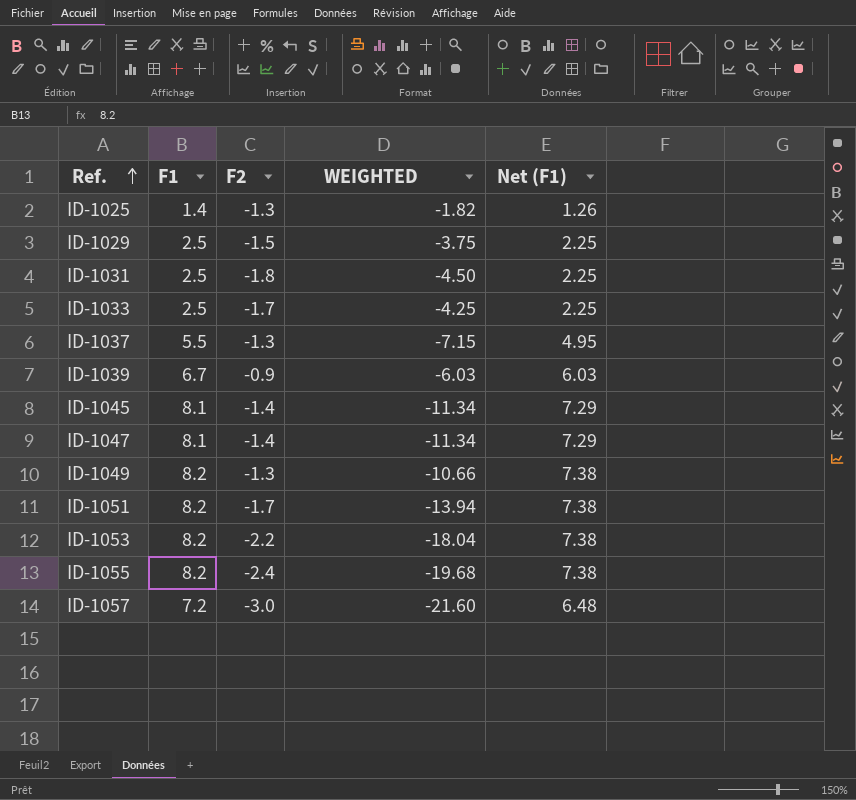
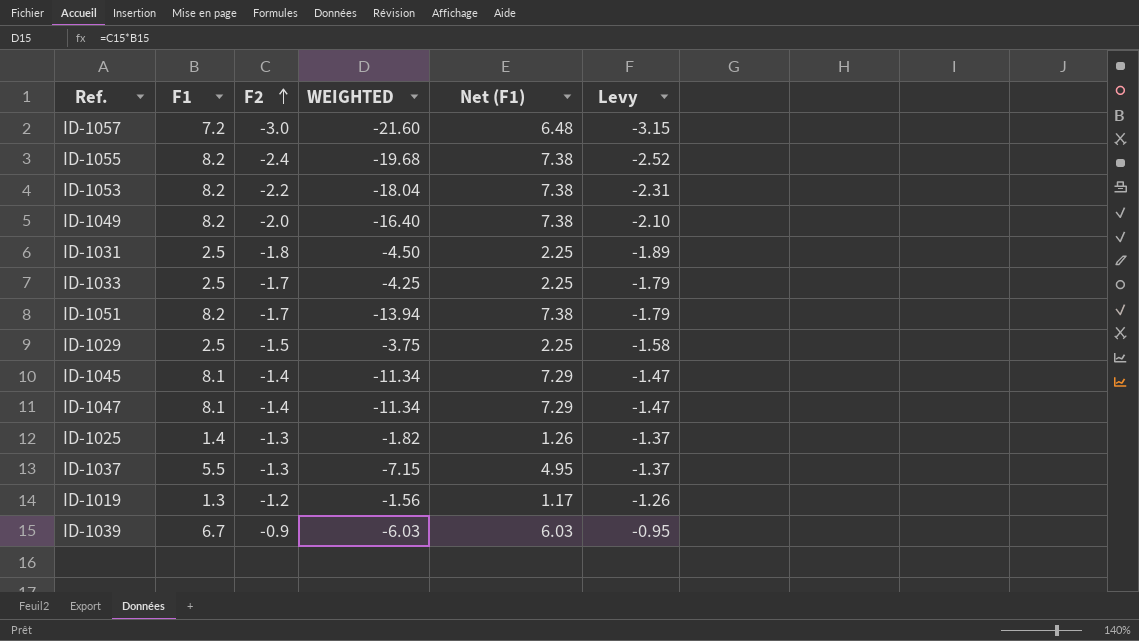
row order: Ref. ascending -> F2 ascending
column Levy | formula: none -> [F2] * 1.05
ID-1049 | F2: -1.3 -> -2.0
ID-1049 | WEIGHTED: -10.66 -> -16.40
row ID-1019: none -> 1.3 | -1.2 | -1.56 | 1.17 | -1.26

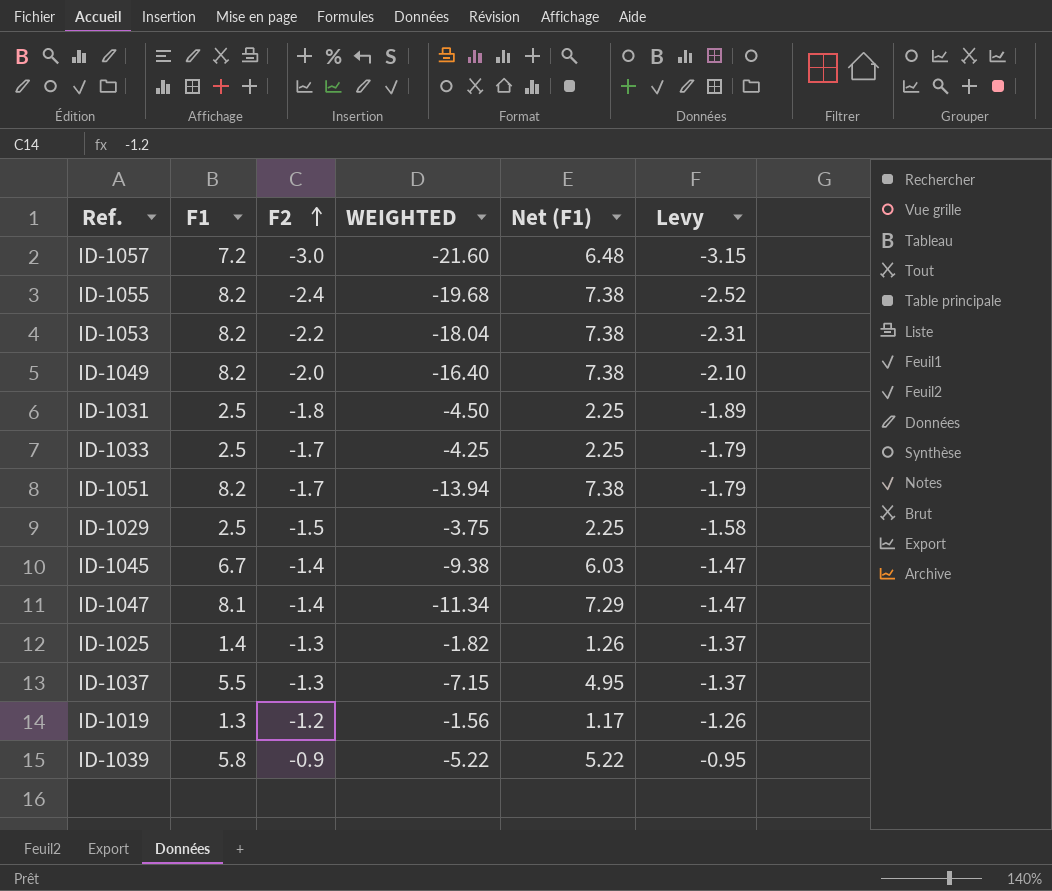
ID-1045 | F1: 8.1 -> 6.7
ID-1045 | WEIGHTED: -11.34 -> -9.38
ID-1045 | Net (F1): 7.29 -> 6.03
ID-1039 | F1: 6.7 -> 5.8
ID-1039 | WEIGHTED: -6.03 -> -5.22
ID-1039 | Net (F1): 6.03 -> 5.22

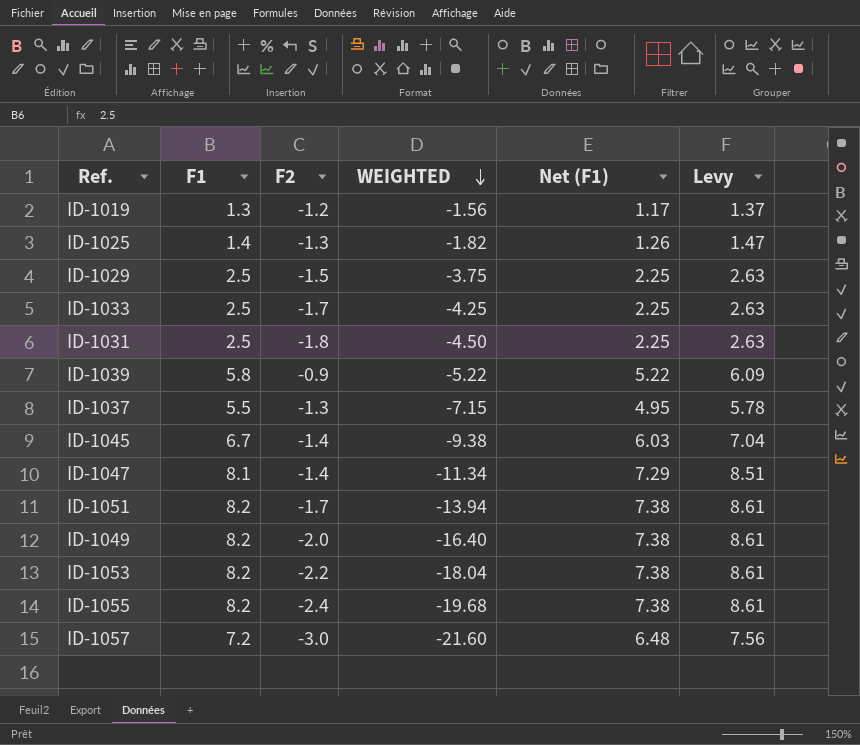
row order: F2 ascending -> WEIGHTED descending
column Levy | formula: [F2] * 1.05 -> [F1] * 1.05

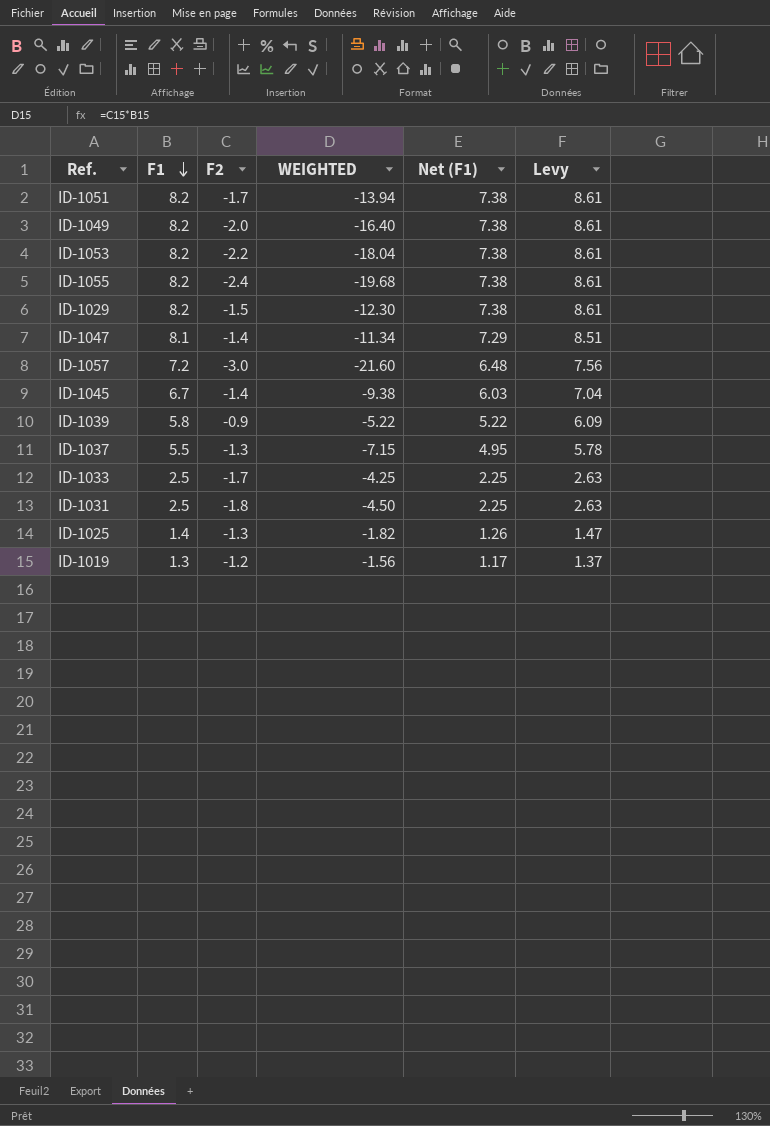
row order: WEIGHTED descending -> F1 descending
ID-1029 | F1: 2.5 -> 8.2
ID-1029 | WEIGHTED: -3.75 -> -12.30
ID-1029 | Net (F1): 2.25 -> 7.38
ID-1029 | Levy: 2.63 -> 8.61

